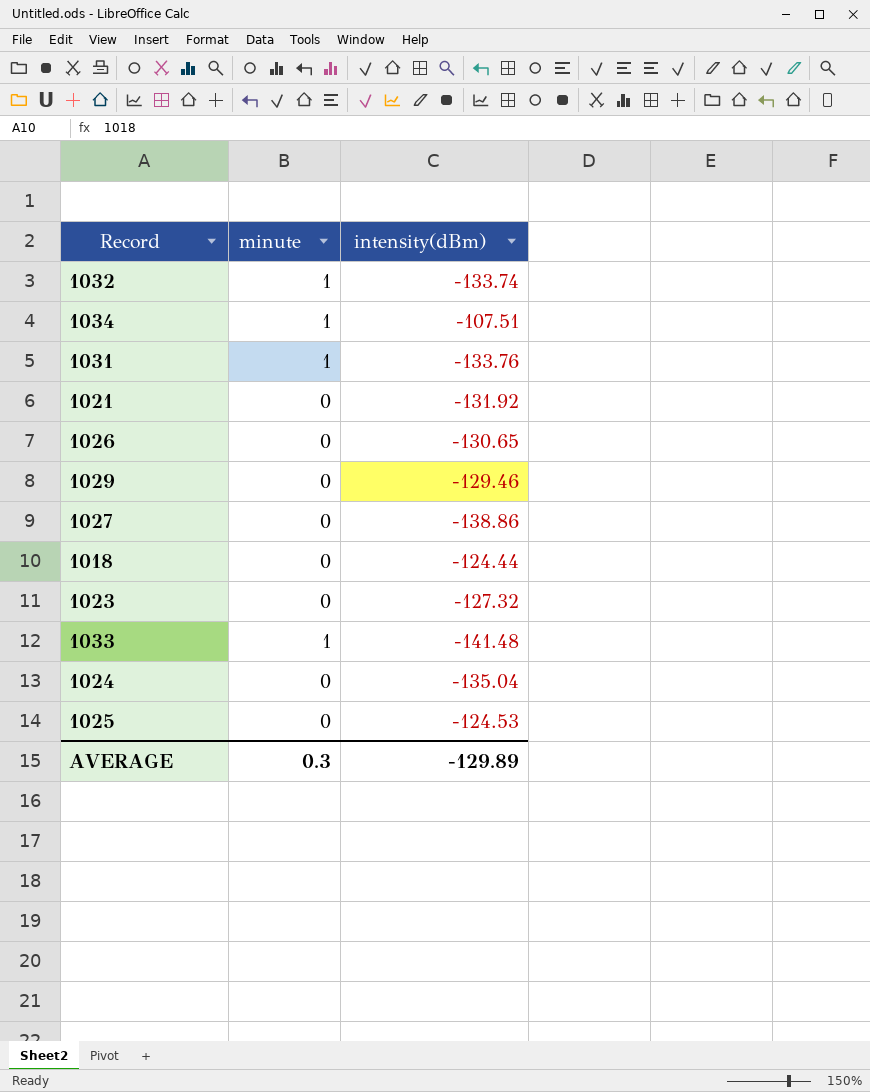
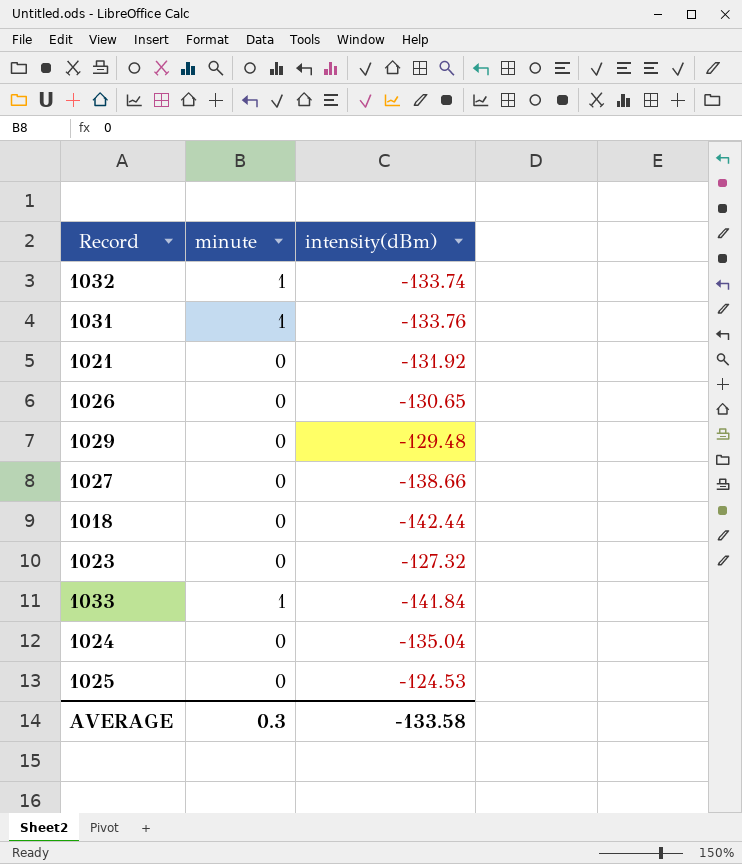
row 1034: 1 | -107.51 -> none
1029 | intensity(dBm): -129.46 -> -129.48
1027 | intensity(dBm): -138.86 -> -138.66
1018 | intensity(dBm): -124.44 -> -142.44
1033 | intensity(dBm): -141.48 -> -141.84
AVERAGE | intensity(dBm): -129.89 -> -133.58

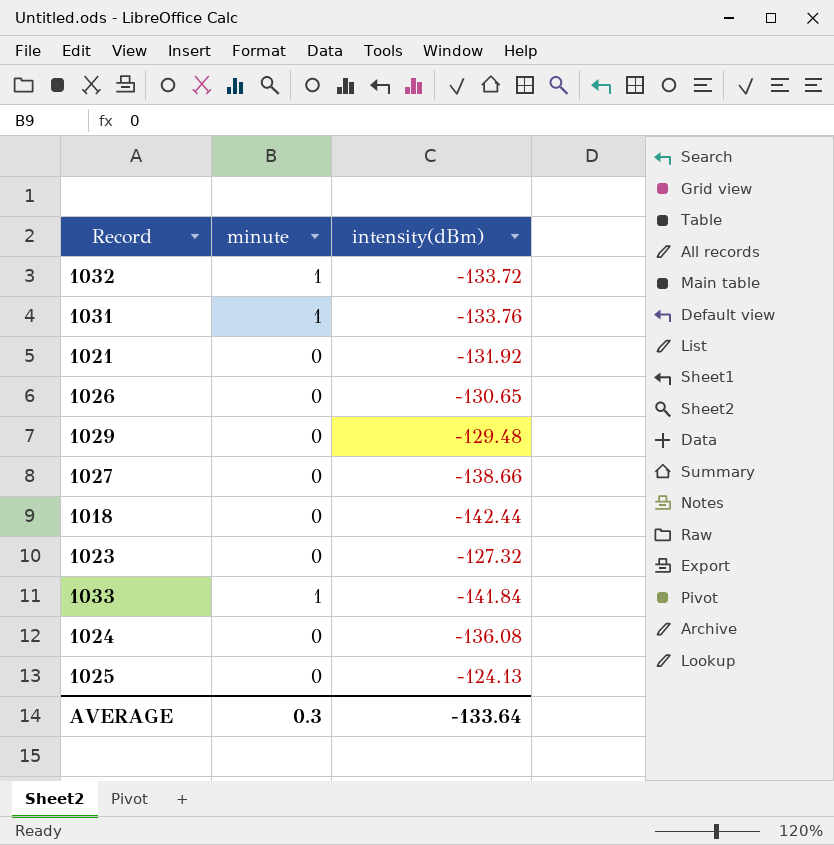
1032 | intensity(dBm): -133.74 -> -133.72
1024 | intensity(dBm): -135.04 -> -136.08
1025 | intensity(dBm): -124.53 -> -124.13
AVERAGE | intensity(dBm): -133.58 -> -133.64

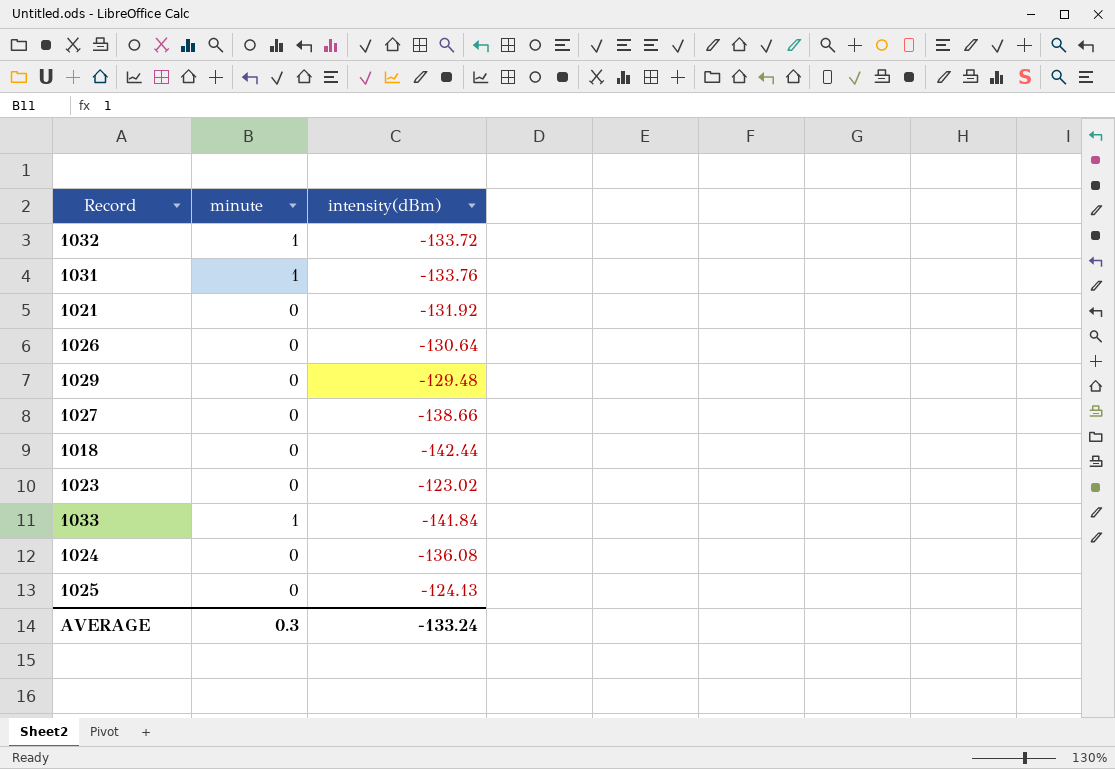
1026 | intensity(dBm): -130.65 -> -130.64
1023 | intensity(dBm): -127.32 -> -123.02
AVERAGE | intensity(dBm): -133.64 -> -133.24

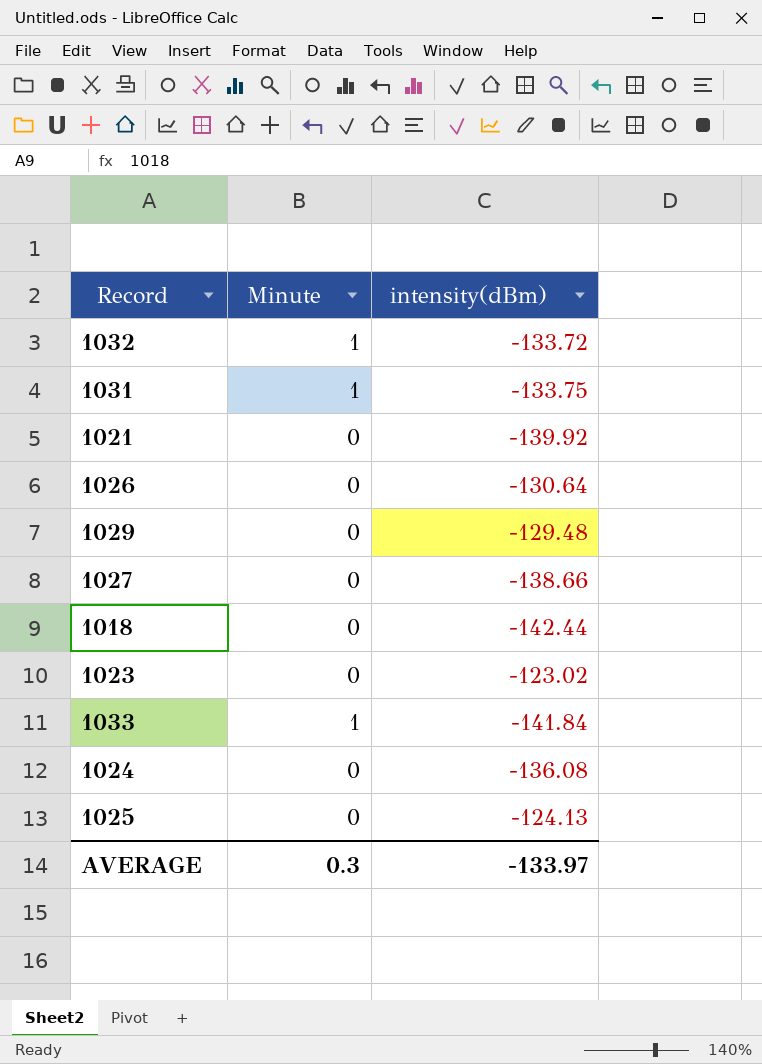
column name: minute -> Minute
1031 | intensity(dBm): -133.76 -> -133.75
1021 | intensity(dBm): -131.92 -> -139.92
AVERAGE | intensity(dBm): -133.24 -> -133.97

